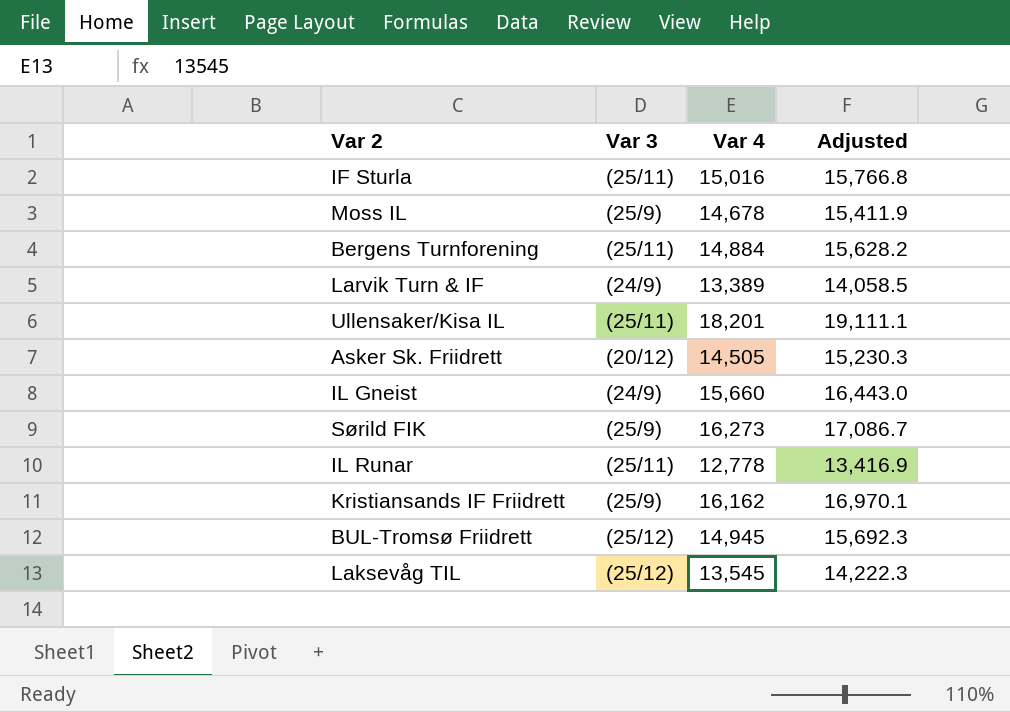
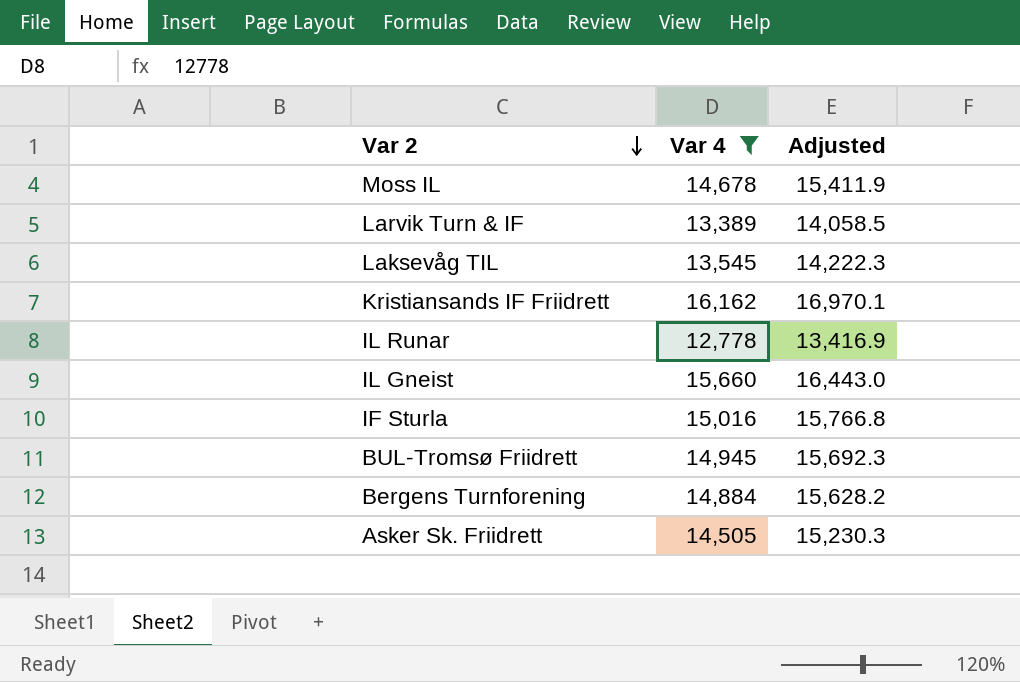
filter: none -> Var 4 <= 16,162
row order: none -> Var 2 descending
column Var 3 | position: 2 -> none

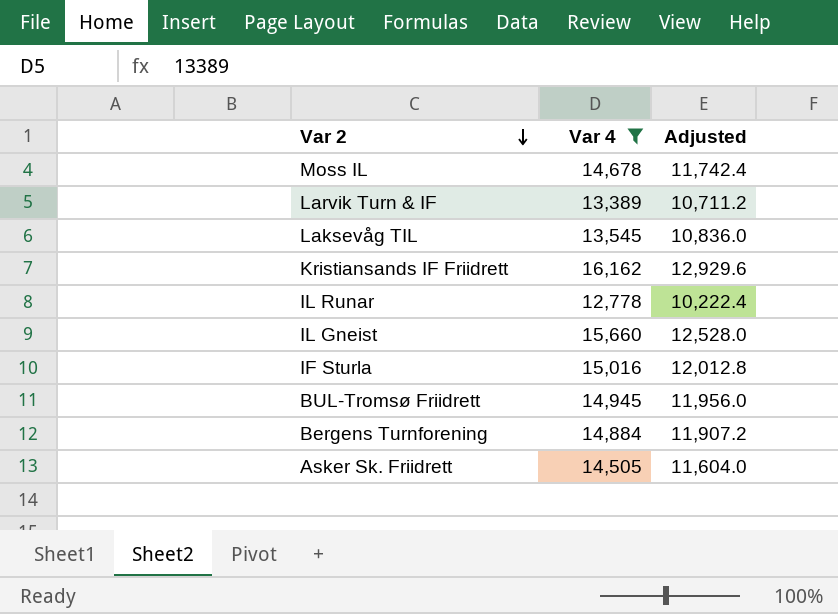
column Adjusted | formula: [Var 4] * 1.05 -> [Var 4] * 0.8

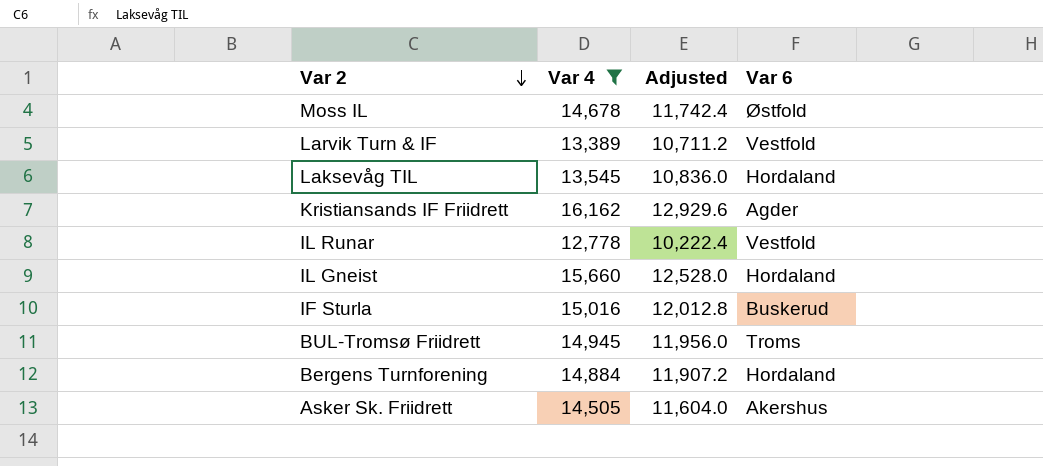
column Var 6 | position: none -> 4

